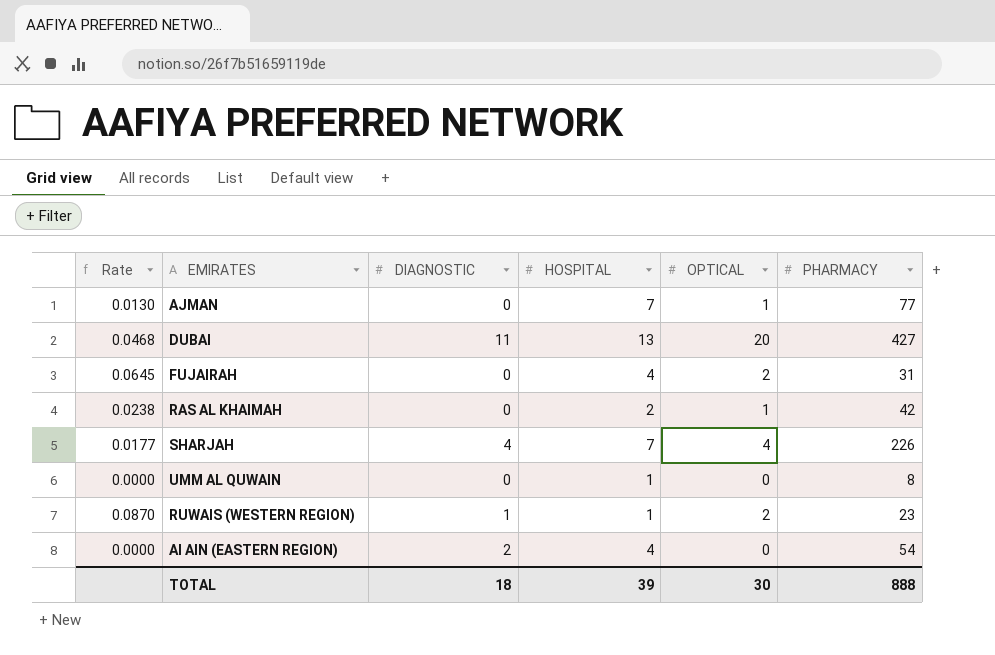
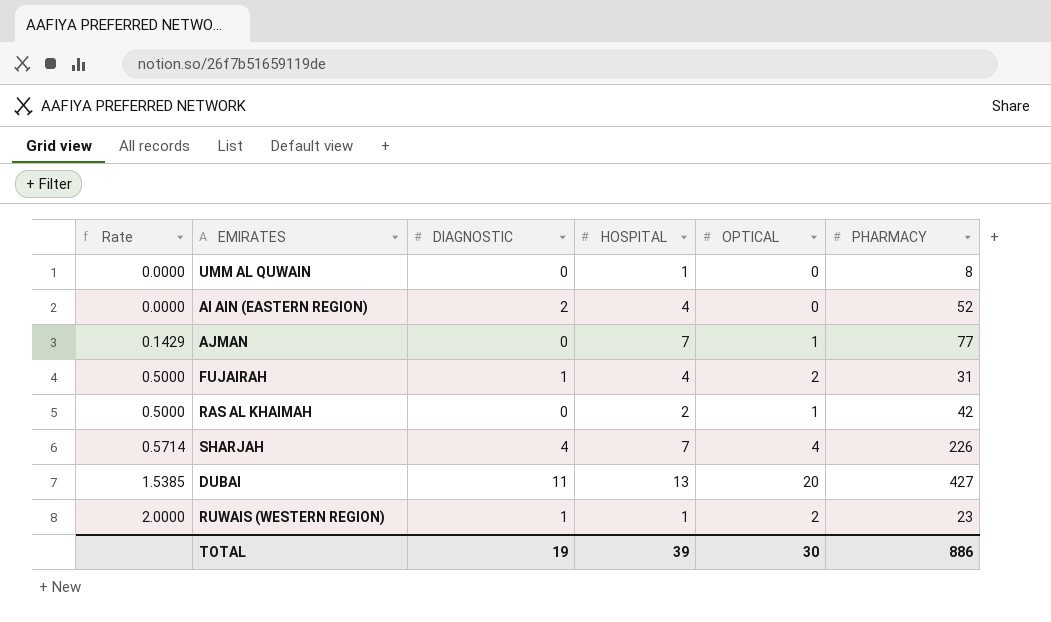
row order: none -> Rate ascending
column Rate | formula: [OPTICAL] / [PHARMACY] -> [OPTICAL] / [HOSPITAL]
AI AIN (EASTERN REGION) | PHARMACY: 54 -> 52
FUJAIRAH | DIAGNOSTIC: 0 -> 1
TOTAL | DIAGNOSTIC: 18 -> 19
TOTAL | PHARMACY: 888 -> 886

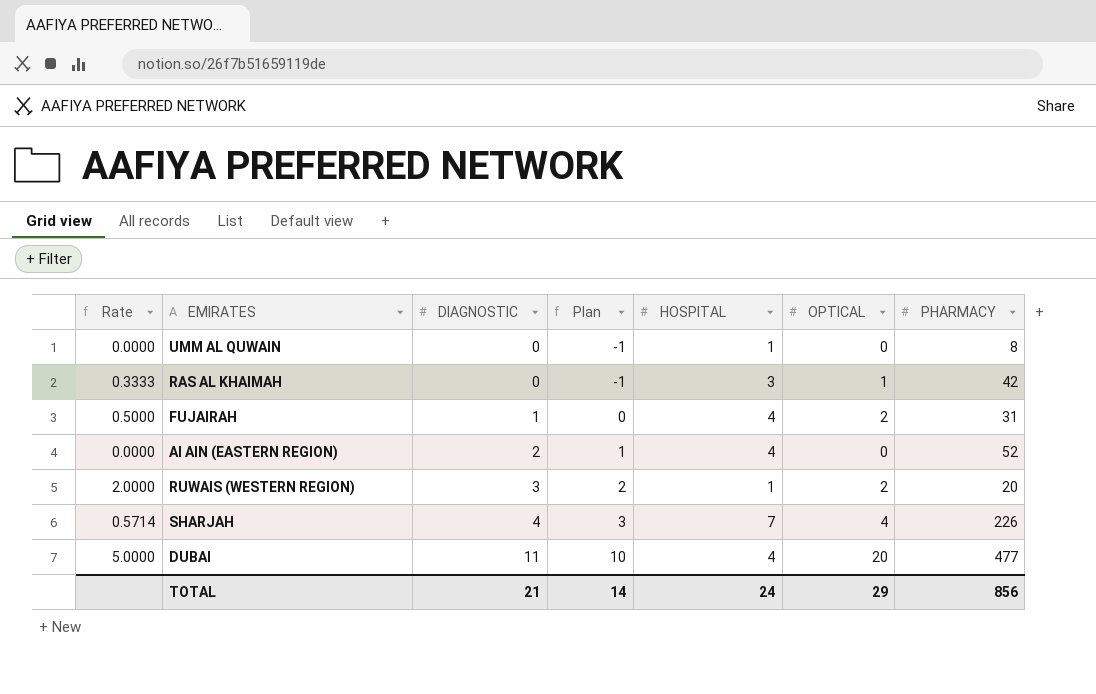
row order: Rate ascending -> DIAGNOSTIC ascending
column Plan | formula: none -> [DIAGNOSTIC] - 1
row AJMAN: 0.1429 | 0 | 7 | 1 | 77 -> none
RAS AL KHAIMAH | Rate: 0.5000 -> 0.3333
RAS AL KHAIMAH | HOSPITAL: 2 -> 3
RUWAIS (WESTERN REGION) | DIAGNOSTIC: 1 -> 3
RUWAIS (WESTERN REGION) | PHARMACY: 23 -> 20
DUBAI | Rate: 1.5385 -> 5.0000
DUBAI | HOSPITAL: 13 -> 4
DUBAI | PHARMACY: 427 -> 477
TOTAL | DIAGNOSTIC: 19 -> 21
TOTAL | HOSPITAL: 39 -> 24
TOTAL | OPTICAL: 30 -> 29
TOTAL | PHARMACY: 886 -> 856

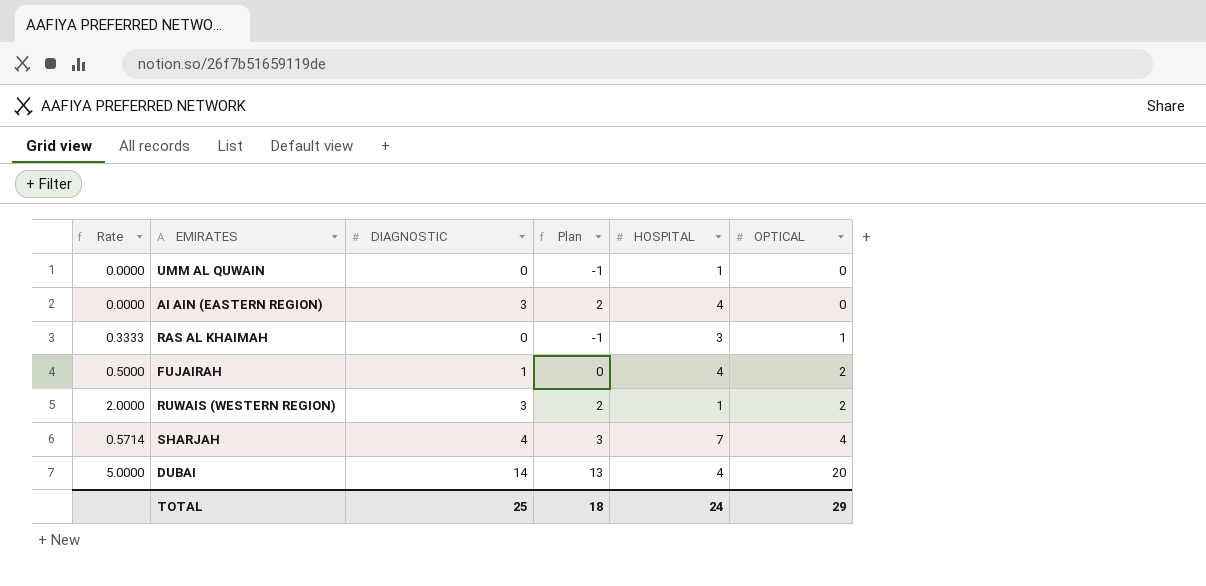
row order: DIAGNOSTIC ascending -> OPTICAL ascending
column PHARMACY | position: 7 -> none
AI AIN (EASTERN REGION) | DIAGNOSTIC: 2 -> 3
AI AIN (EASTERN REGION) | Plan: 1 -> 2
DUBAI | DIAGNOSTIC: 11 -> 14
DUBAI | Plan: 10 -> 13
TOTAL | DIAGNOSTIC: 21 -> 25
TOTAL | Plan: 14 -> 18

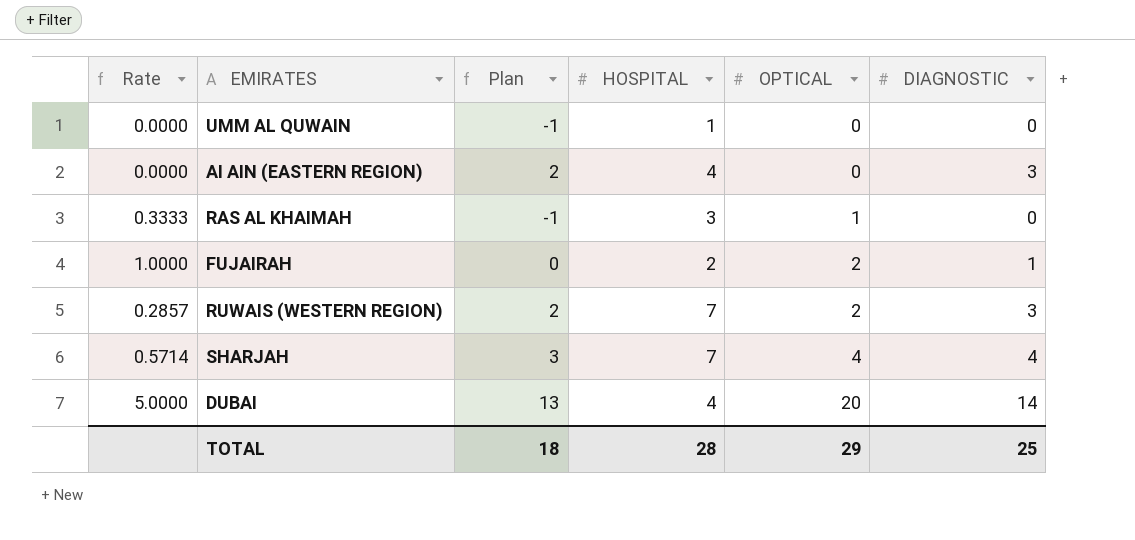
column DIAGNOSTIC | position: 3 -> 6
FUJAIRAH | Rate: 0.5000 -> 1.0000
FUJAIRAH | HOSPITAL: 4 -> 2
RUWAIS (WESTERN REGION) | Rate: 2.0000 -> 0.2857
RUWAIS (WESTERN REGION) | HOSPITAL: 1 -> 7
TOTAL | HOSPITAL: 24 -> 28

